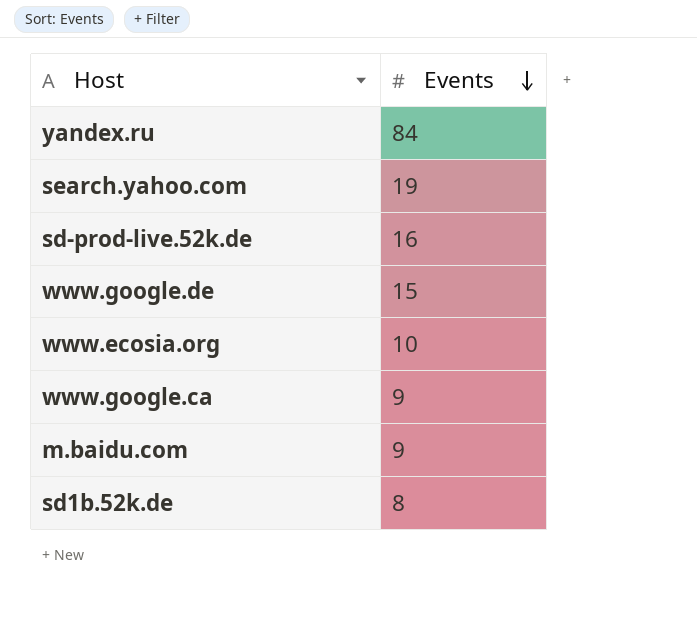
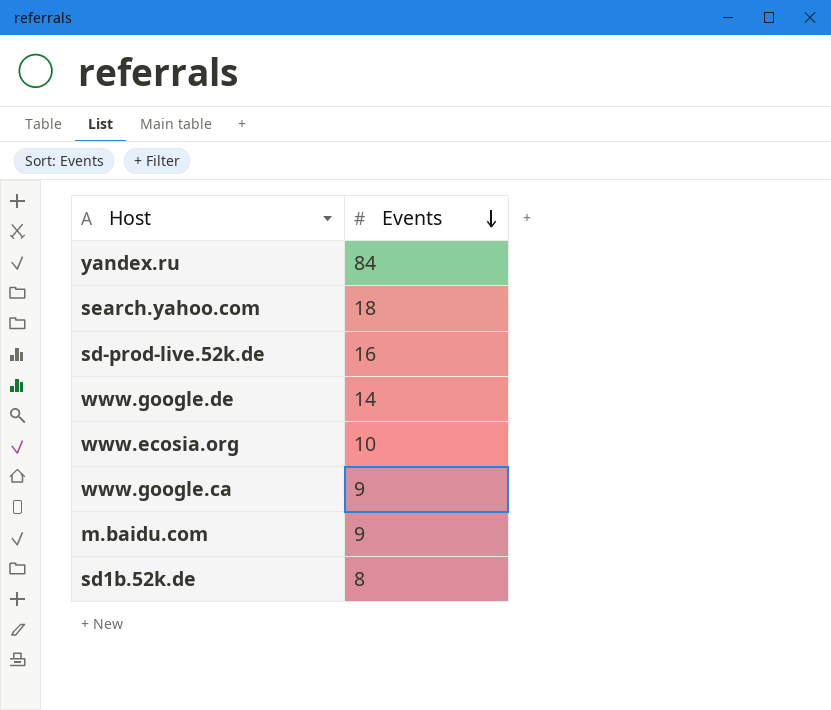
search.yahoo.com | Events: 19 -> 18
www.google.de | Events: 15 -> 14

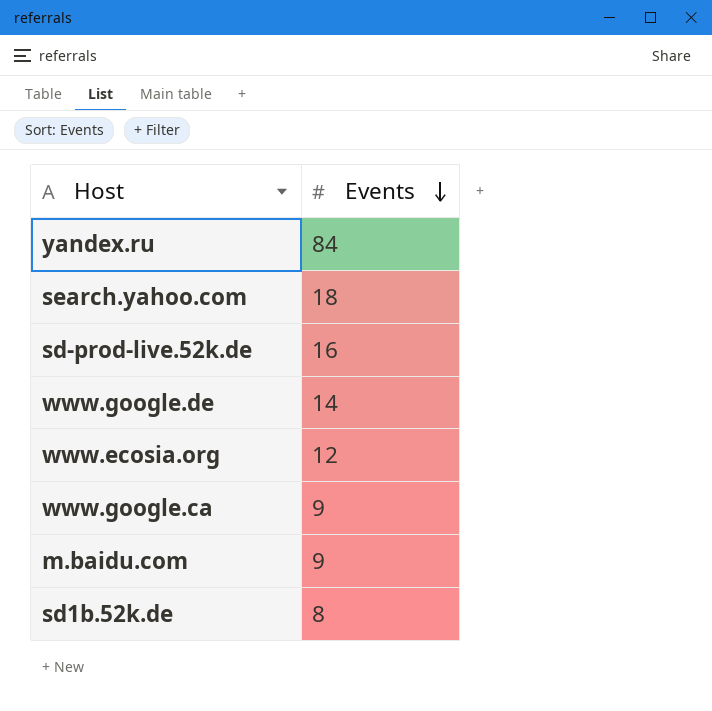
www.ecosia.org | Events: 10 -> 12

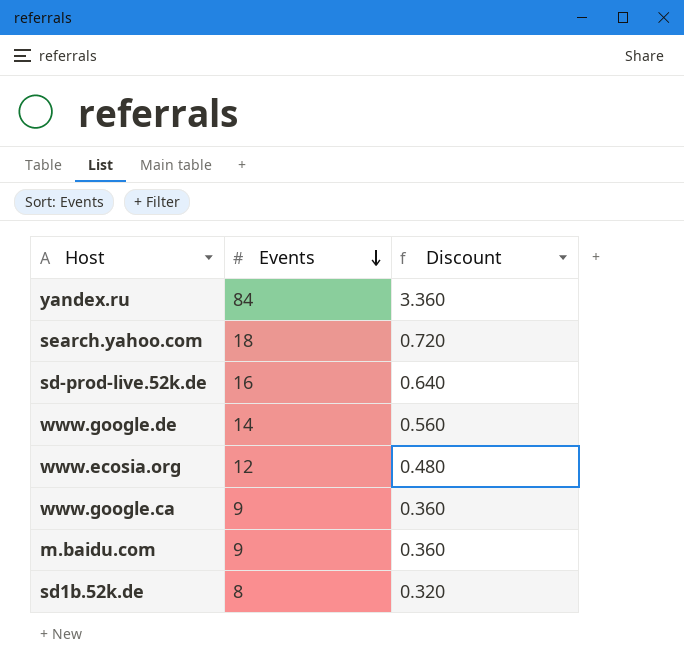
column Discount | formula: none -> [Events] * 0.04

